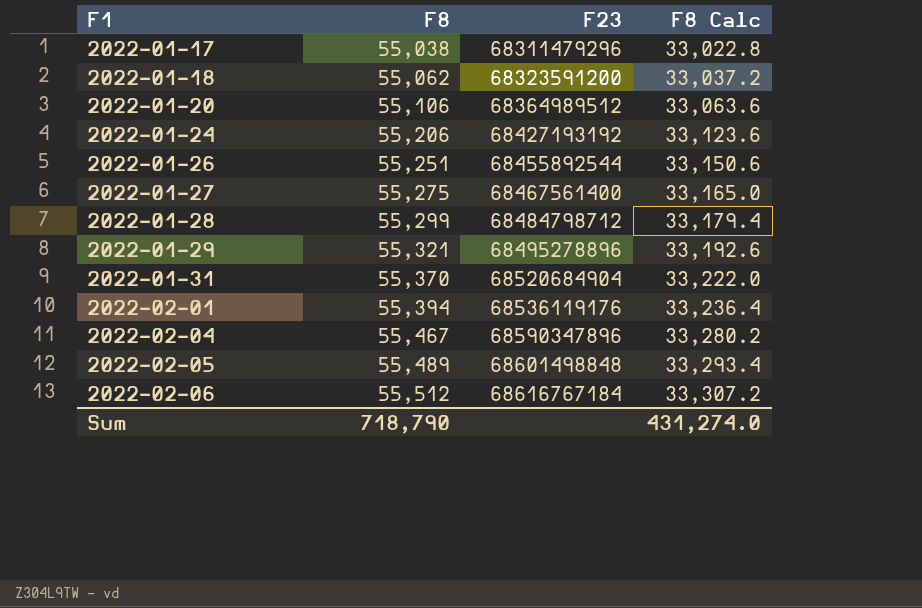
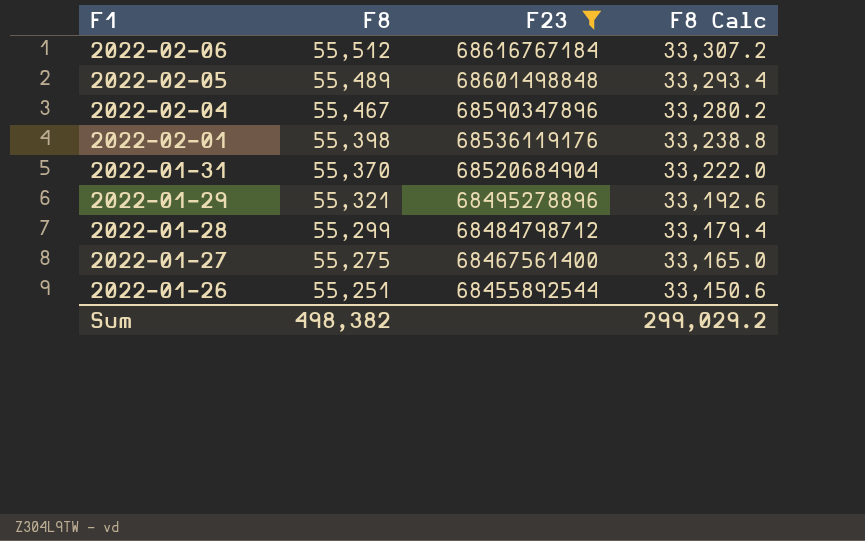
filter: none -> F23 >= 68455892544
row order: F1 ascending -> F1 descending
2022-02-01 | F8: 55,394 -> 55,398
2022-02-01 | F8 Calc: 33,236.4 -> 33,238.8
Sum | F8: 718,790 -> 498,382
Sum | F8 Calc: 431,274.0 -> 299,029.2

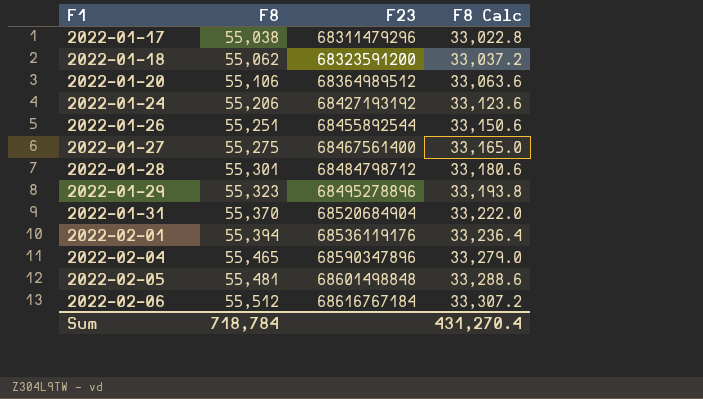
filter: F23 >= 68455892544 -> none
row order: F1 descending -> F1 ascending
2022-01-28 | F8: 55,299 -> 55,301
2022-01-28 | F8 Calc: 33,179.4 -> 33,180.6
2022-01-29 | F8: 55,321 -> 55,323
2022-01-29 | F8 Calc: 33,192.6 -> 33,193.8
2022-02-01 | F8: 55,398 -> 55,394
2022-02-01 | F8 Calc: 33,238.8 -> 33,236.4
2022-02-04 | F8: 55,467 -> 55,465
2022-02-04 | F8 Calc: 33,280.2 -> 33,279.0
2022-02-05 | F8: 55,489 -> 55,481
2022-02-05 | F8 Calc: 33,293.4 -> 33,288.6
Sum | F8: 498,382 -> 718,784
Sum | F8 Calc: 299,029.2 -> 431,270.4

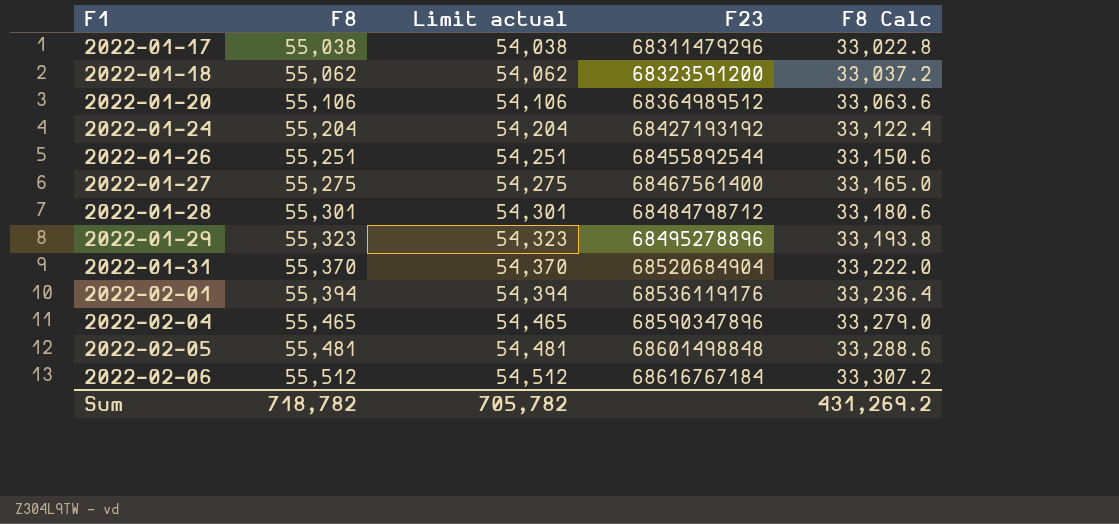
column Limit actual | formula: none -> [F8] - 1000
2022-01-24 | F8: 55,206 -> 55,204
2022-01-24 | F8 Calc: 33,123.6 -> 33,122.4
Sum | F8: 718,784 -> 718,782
Sum | F8 Calc: 431,270.4 -> 431,269.2

